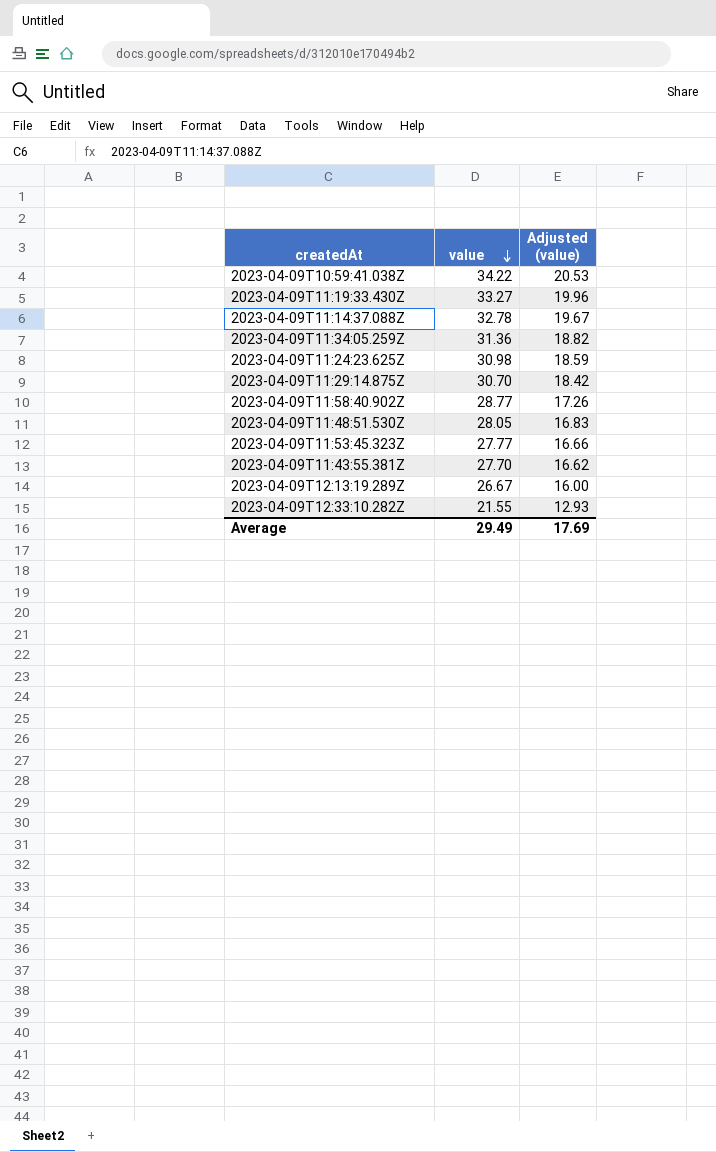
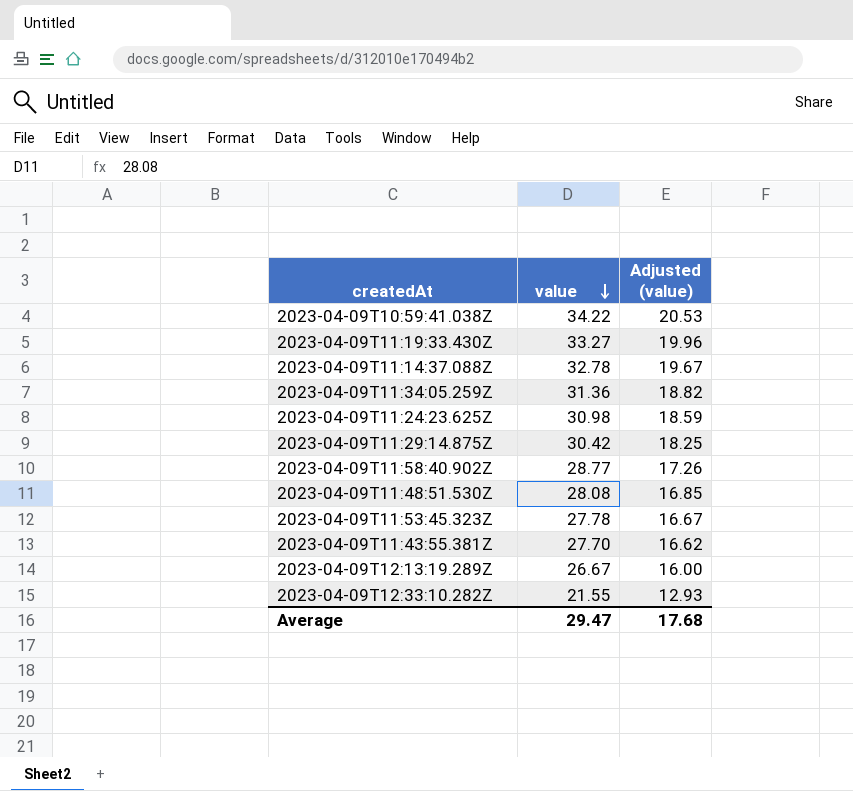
2023-04-09T11:29:14.875Z | value: 30.70 -> 30.42
2023-04-09T11:29:14.875Z | Adjusted (value): 18.42 -> 18.25
2023-04-09T11:48:51.530Z | value: 28.05 -> 28.08
2023-04-09T11:48:51.530Z | Adjusted (value): 16.83 -> 16.85
2023-04-09T11:53:45.323Z | value: 27.77 -> 27.78
2023-04-09T11:53:45.323Z | Adjusted (value): 16.66 -> 16.67
Average | value: 29.49 -> 29.47
Average | Adjusted (value): 17.69 -> 17.68

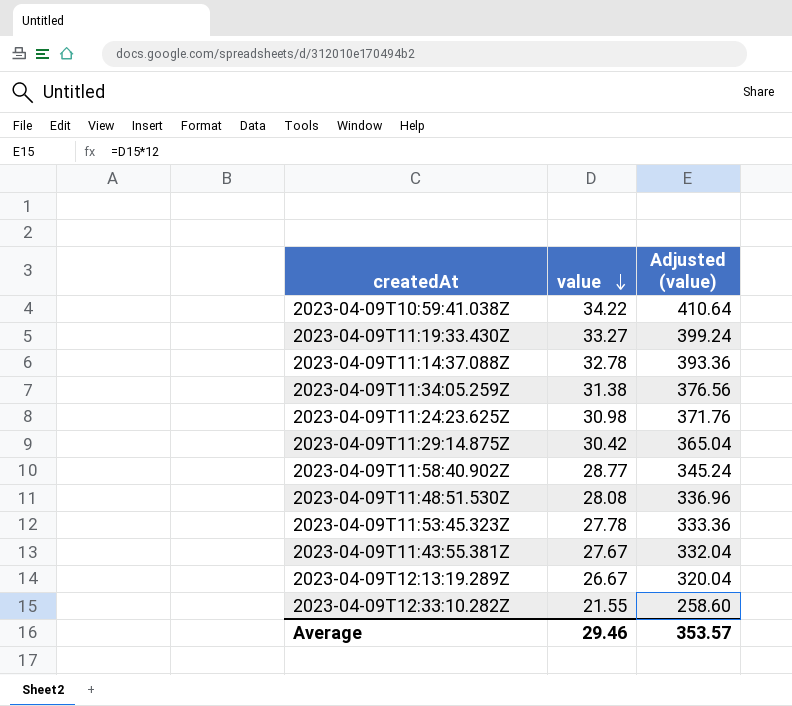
column Adjusted (value) | formula: [value] * 0.6 -> [value] * 12
2023-04-09T11:34:05.259Z | value: 31.36 -> 31.38
2023-04-09T11:43:55.381Z | value: 27.70 -> 27.67
Average | value: 29.47 -> 29.46
Average | Adjusted (value): 17.68 -> 353.57

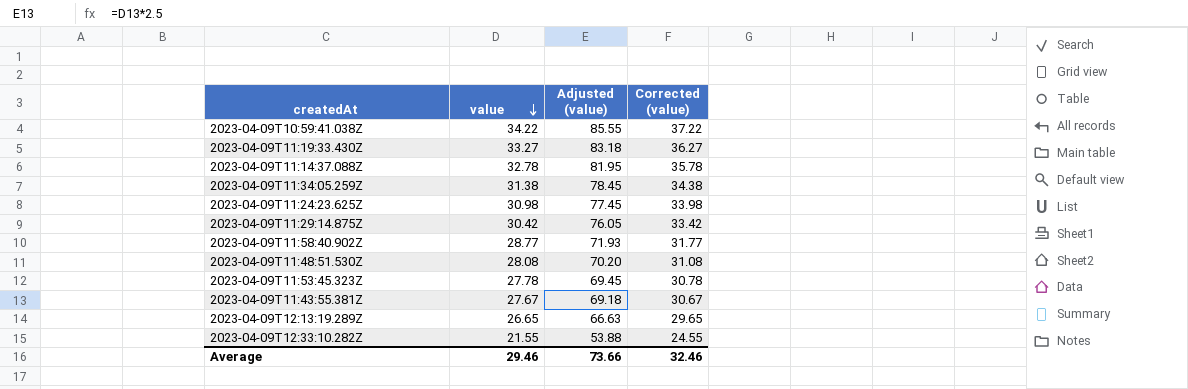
column Adjusted (value) | formula: [value] * 12 -> [value] * 2.5
column Corrected (value) | formula: none -> [value] + 3
2023-04-09T12:13:19.289Z | value: 26.67 -> 26.65
Average | Adjusted (value): 353.57 -> 73.66

